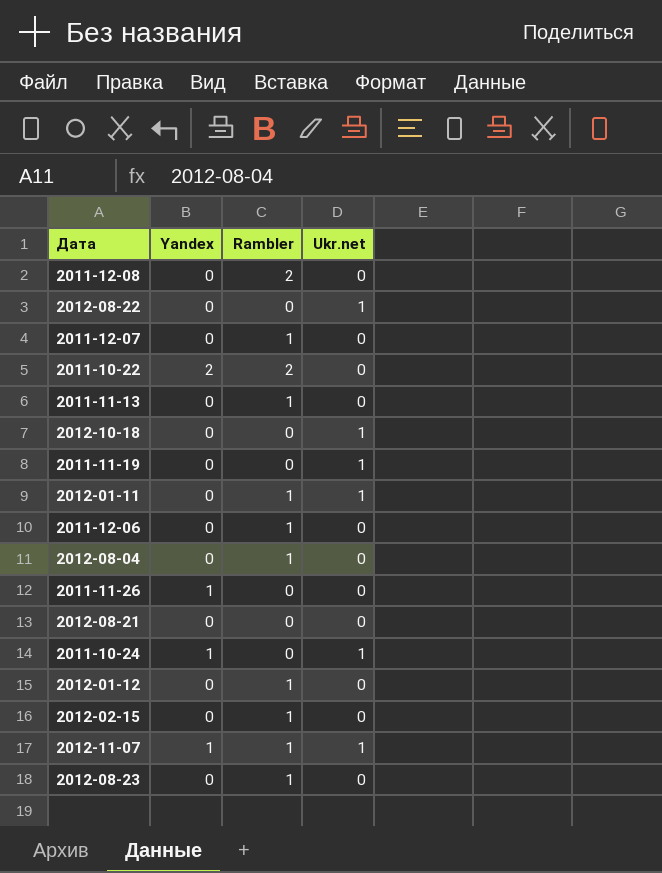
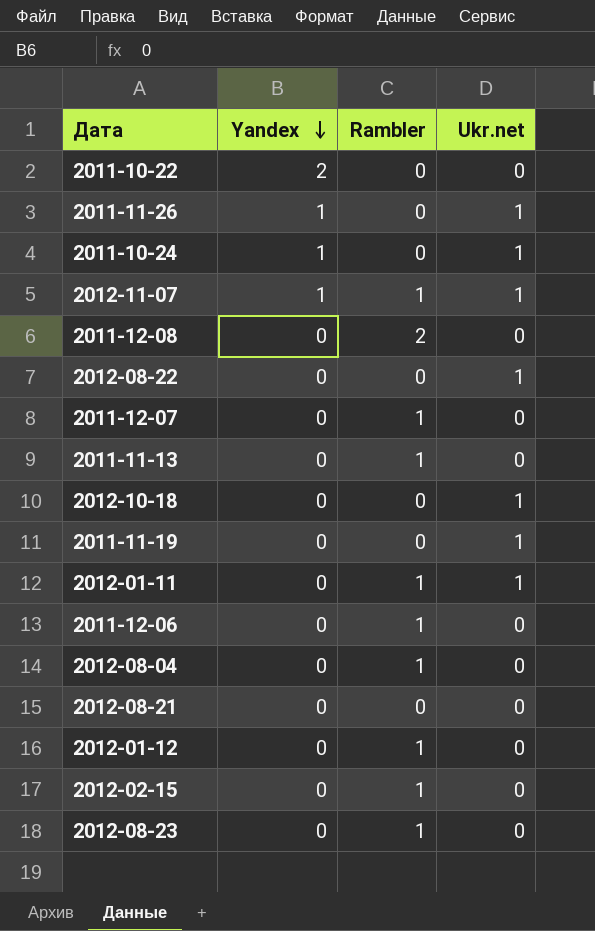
row order: none -> Yandex descending
2011-10-22 | Rambler: 2 -> 0
2011-11-26 | Ukr.net: 0 -> 1

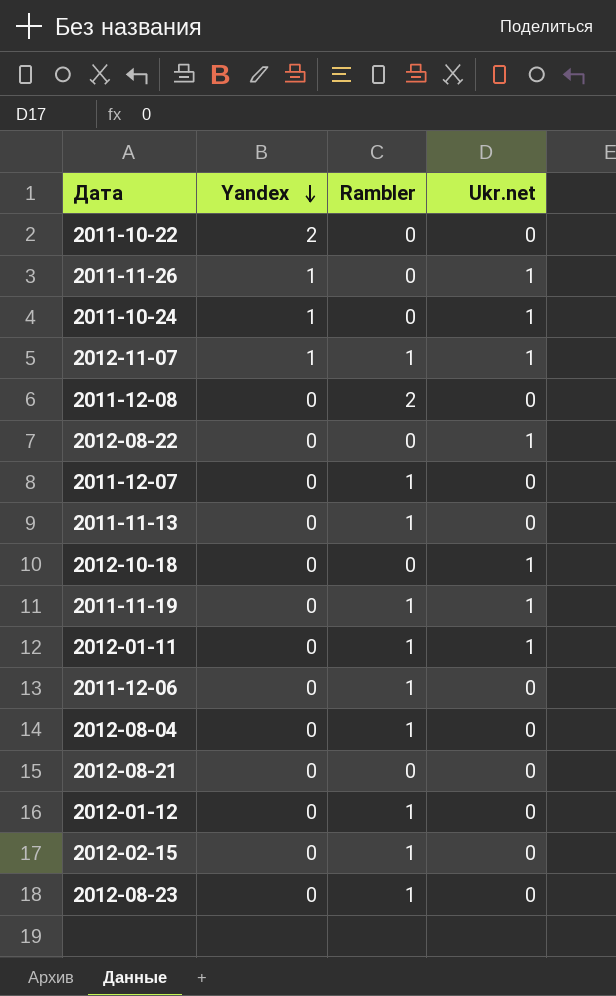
2011-11-19 | Rambler: 0 -> 1

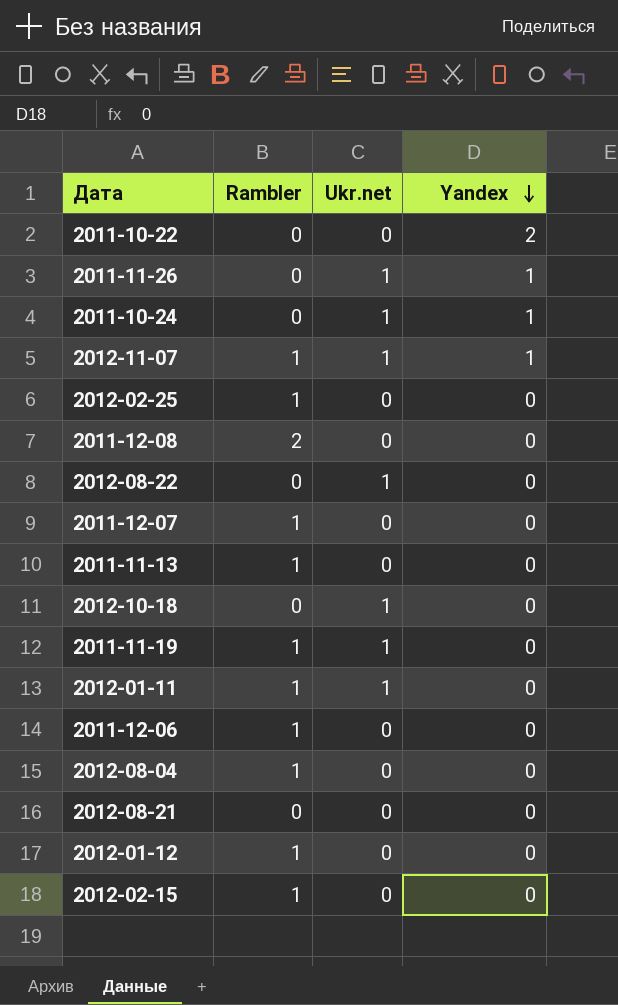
column Yandex | position: 2 -> 4
row 2012-08-23: 0 | 1 | 0 -> none
row 2012-02-25: none -> 1 | 0 | 0

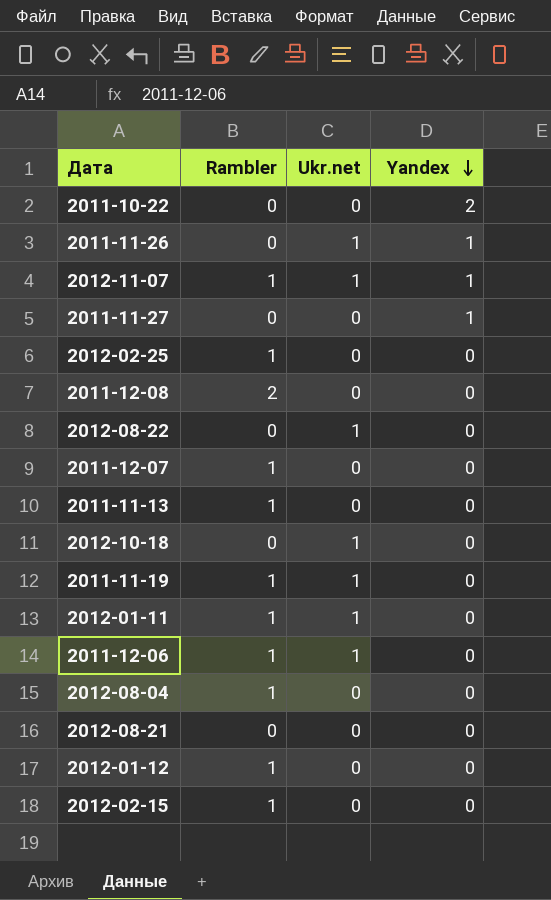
row 2011-10-24: 0 | 1 | 1 -> none
row 2011-11-27: none -> 0 | 0 | 1
2011-12-06 | Ukr.net: 0 -> 1

